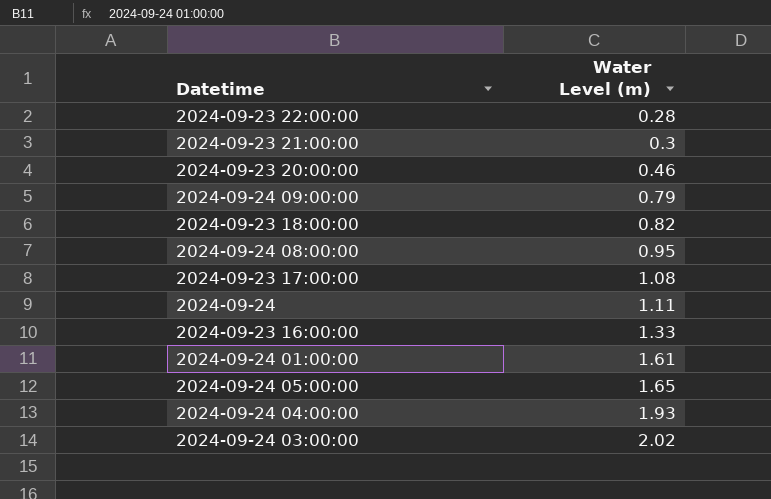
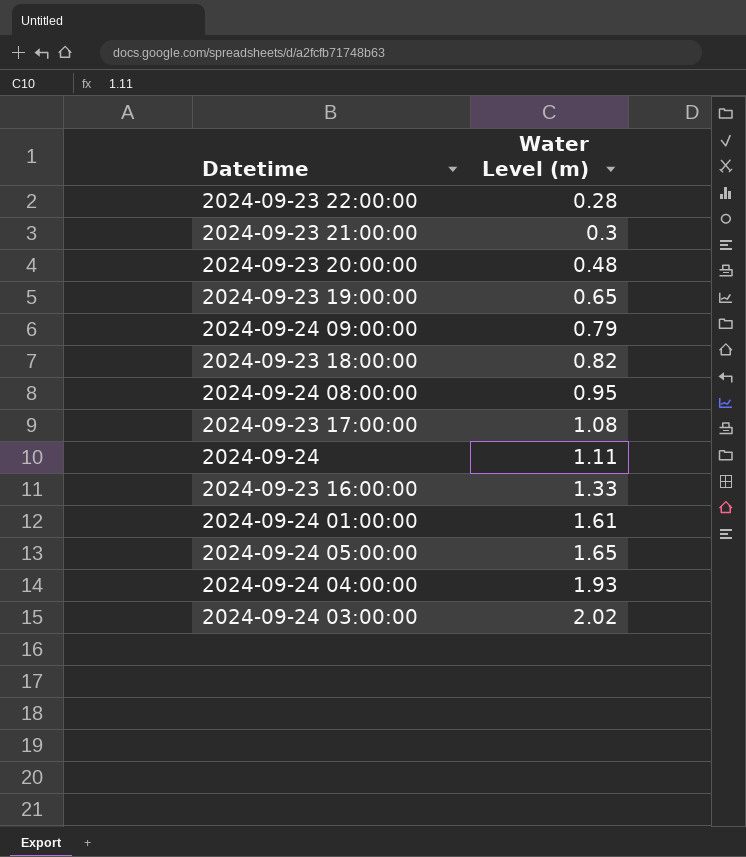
2024-09-23 20:00:00 | Water Level (m): 0.46 -> 0.48
row 2024-09-23 19:00:00: none -> 0.65

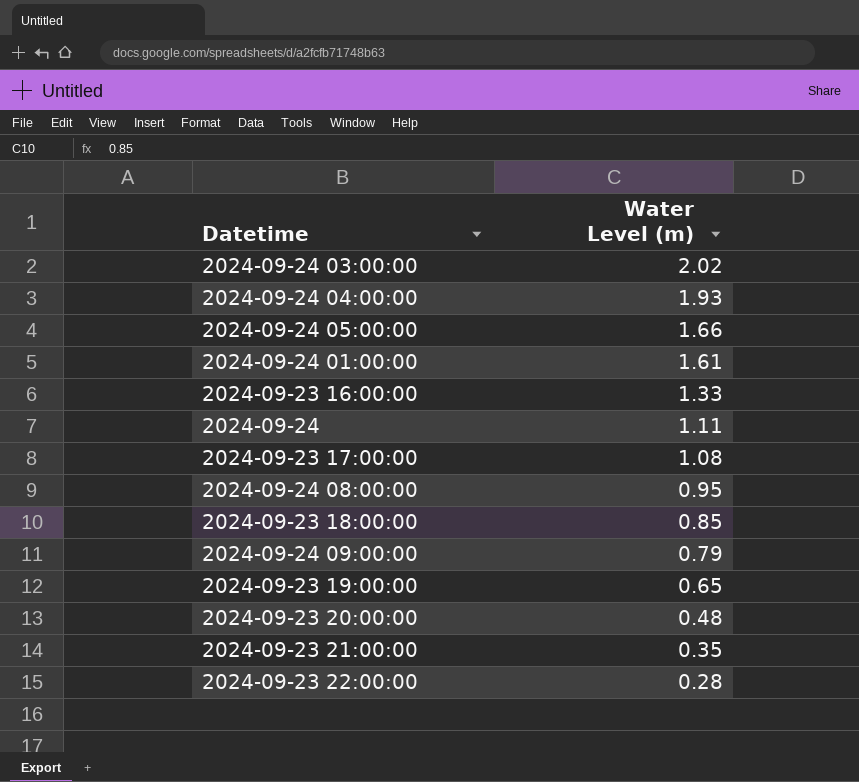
row order: Water Level (m) ascending -> Water Level (m) descending
2024-09-24 05:00:00 | Water Level (m): 1.65 -> 1.66
2024-09-23 18:00:00 | Water Level (m): 0.82 -> 0.85
2024-09-23 21:00:00 | Water Level (m): 0.3 -> 0.35

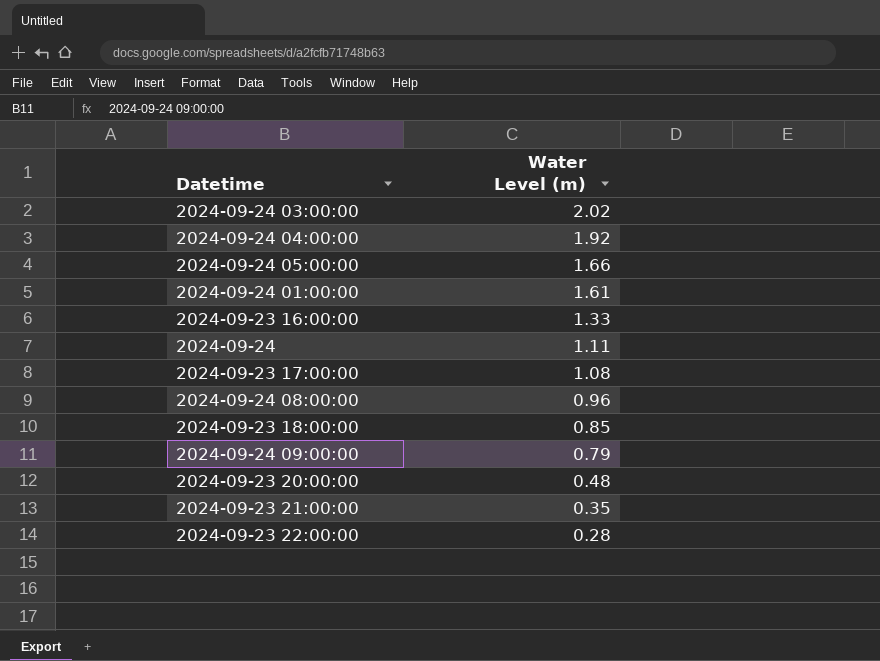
row 2024-09-23 19:00:00: 0.65 -> none
2024-09-24 04:00:00 | Water Level (m): 1.93 -> 1.92
2024-09-24 08:00:00 | Water Level (m): 0.95 -> 0.96

